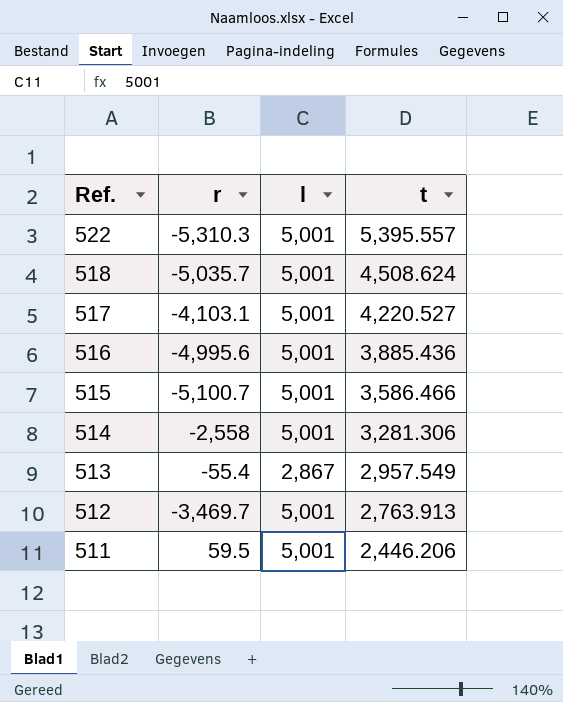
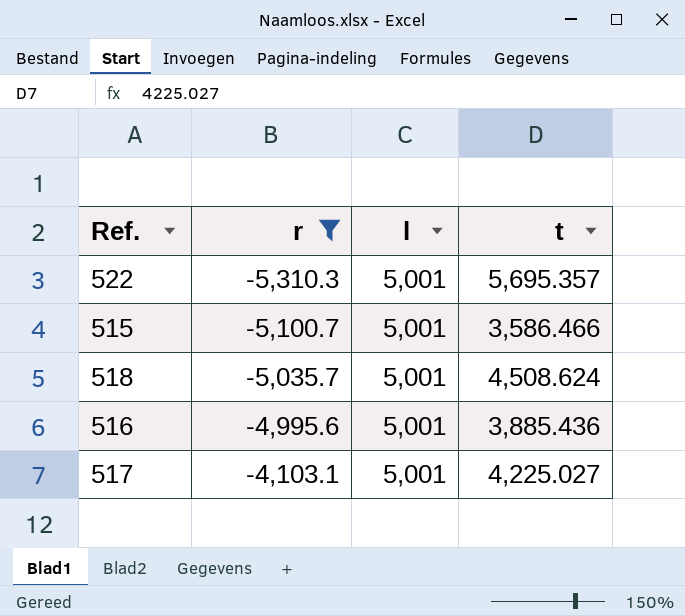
filter: none -> r <= -4,103.1
row order: Ref. descending -> r ascending
522 | t: 5,395.557 -> 5,695.357
517 | t: 4,220.527 -> 4,225.027

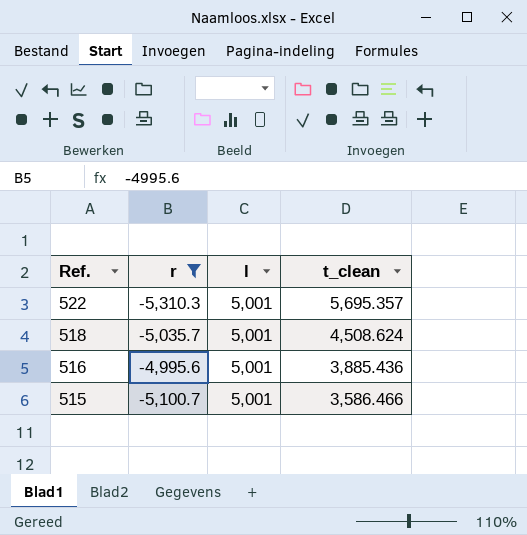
row order: r ascending -> Ref. descending
column name: t -> t_clean
row 517: -4,103.1 | 5,001 | 4,225.027 -> none

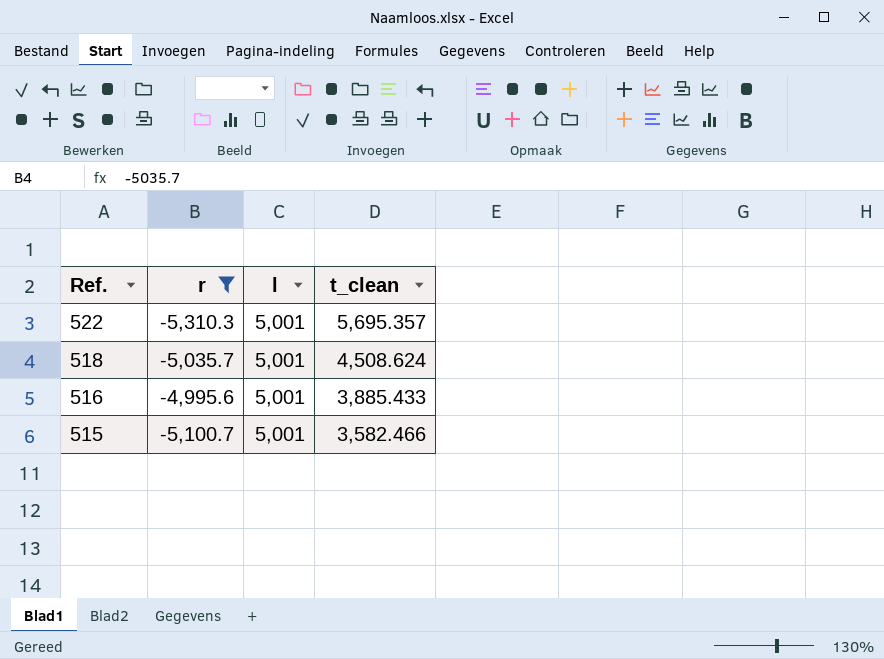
516 | t_clean: 3,885.436 -> 3,885.433
515 | t_clean: 3,586.466 -> 3,582.466

